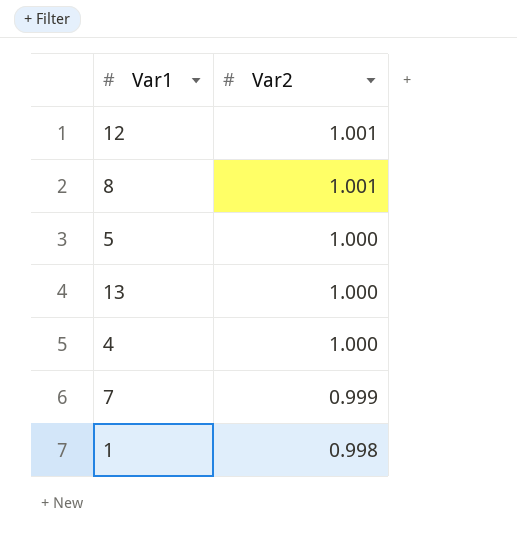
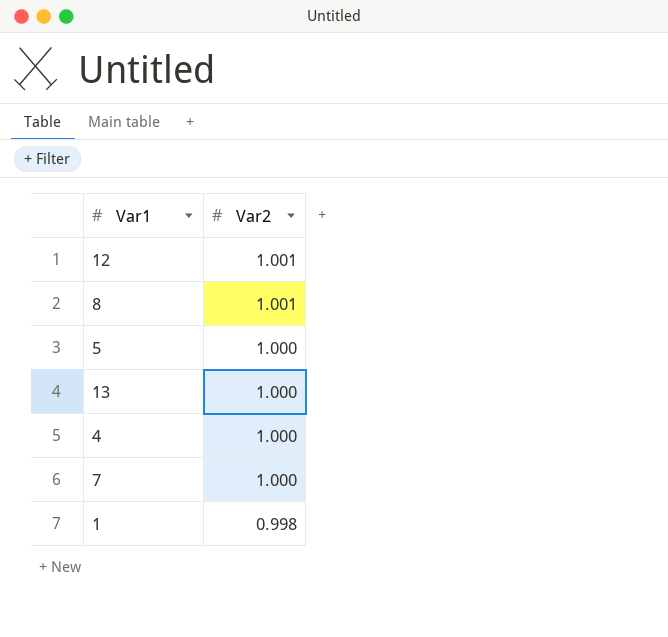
7 | Var2: 0.999 -> 1.000

